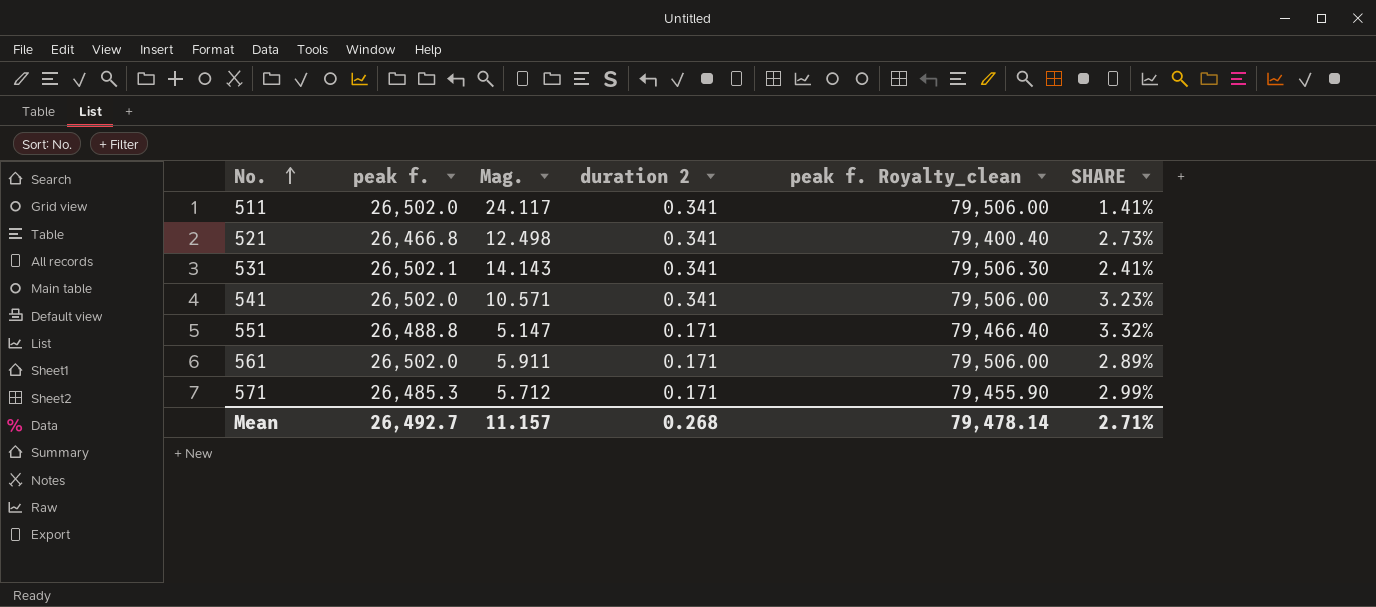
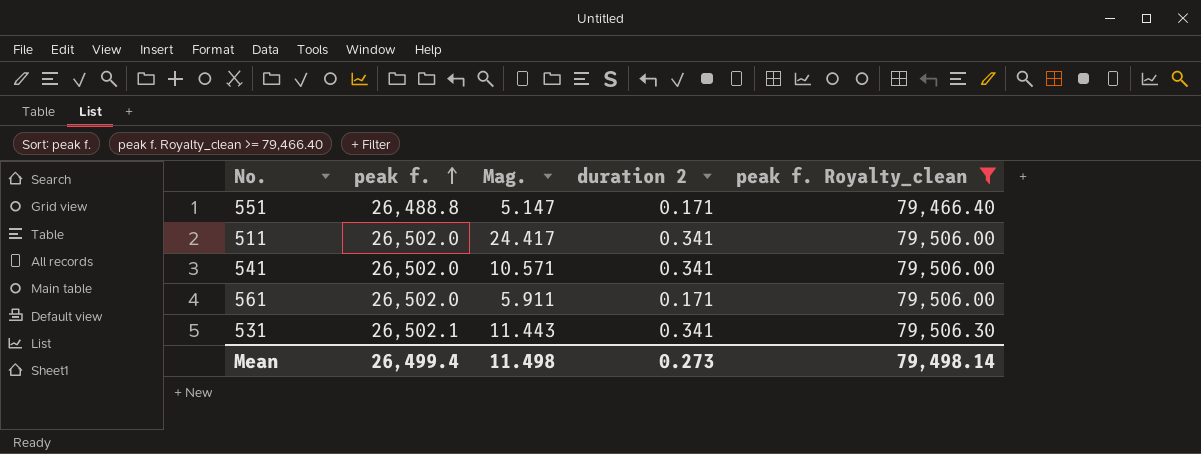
filter: none -> peak f. Royalty_clean >= 79,466.40
row order: No. ascending -> peak f. ascending
column SHARE | formula: [duration 2] / [Mag.] -> none
511 | Mag.: 24.117 -> 24.417
531 | Mag.: 14.143 -> 11.443
Mean | peak f.: 26,492.7 -> 26,499.4
Mean | Mag.: 11.157 -> 11.498
Mean | duration 2: 0.268 -> 0.273
Mean | peak f. Royalty_clean: 79,478.14 -> 79,498.14

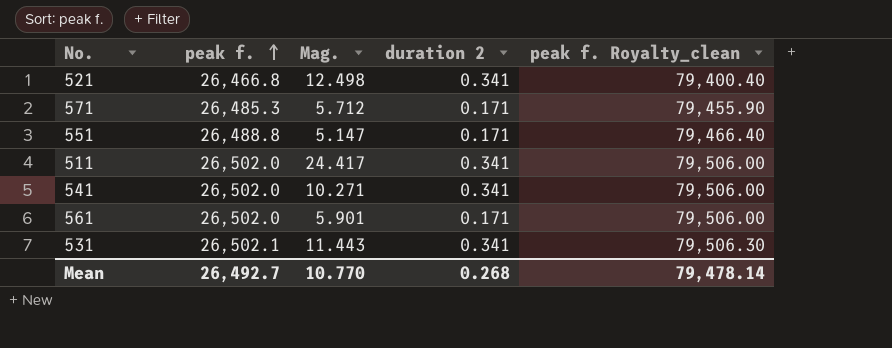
filter: peak f. Royalty_clean >= 79,466.40 -> none
541 | Mag.: 10.571 -> 10.271
561 | Mag.: 5.911 -> 5.901
Mean | peak f.: 26,499.4 -> 26,492.7
Mean | Mag.: 11.498 -> 10.770
Mean | duration 2: 0.273 -> 0.268
Mean | peak f. Royalty_clean: 79,498.14 -> 79,478.14

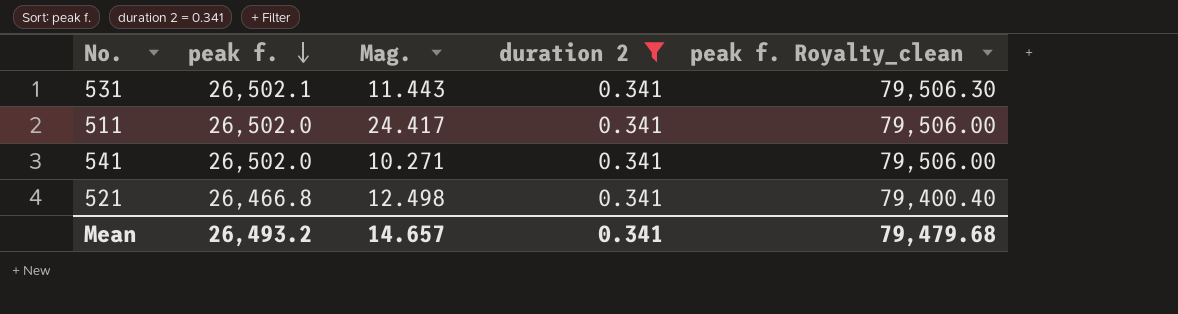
filter: none -> duration 2 = 0.341
row order: peak f. ascending -> peak f. descending
Mean | peak f.: 26,492.7 -> 26,493.2
Mean | Mag.: 10.770 -> 14.657
Mean | duration 2: 0.268 -> 0.341
Mean | peak f. Royalty_clean: 79,478.14 -> 79,479.68

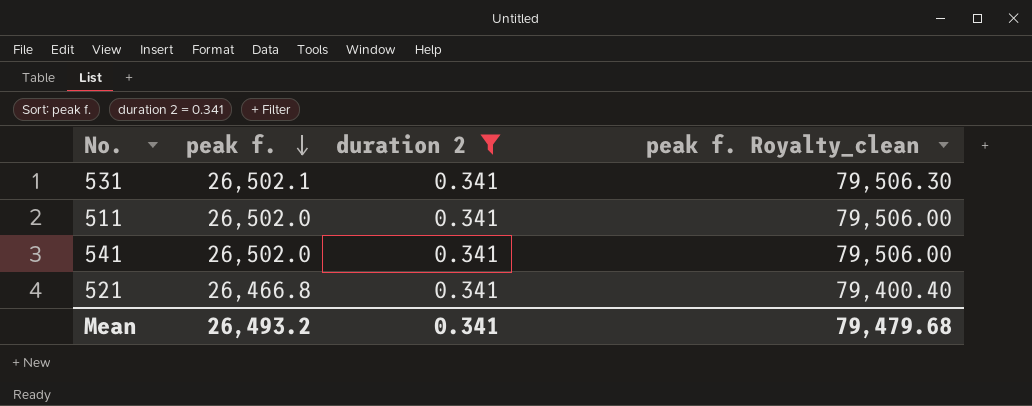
column Mag. | position: 3 -> none

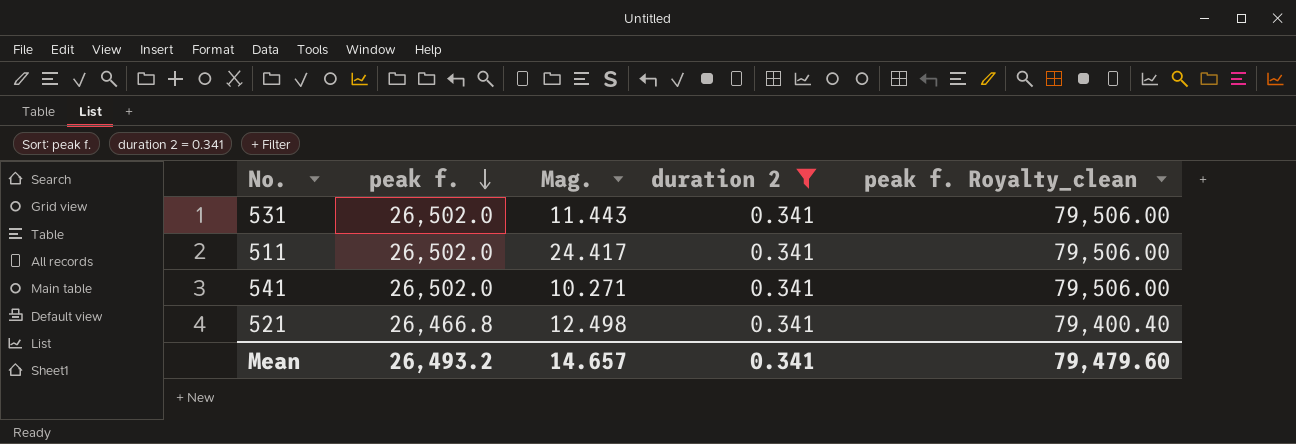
column Mag. | position: none -> 3
531 | peak f.: 26,502.1 -> 26,502.0
531 | peak f. Royalty_clean: 79,506.30 -> 79,506.00
Mean | peak f. Royalty_clean: 79,479.68 -> 79,479.60

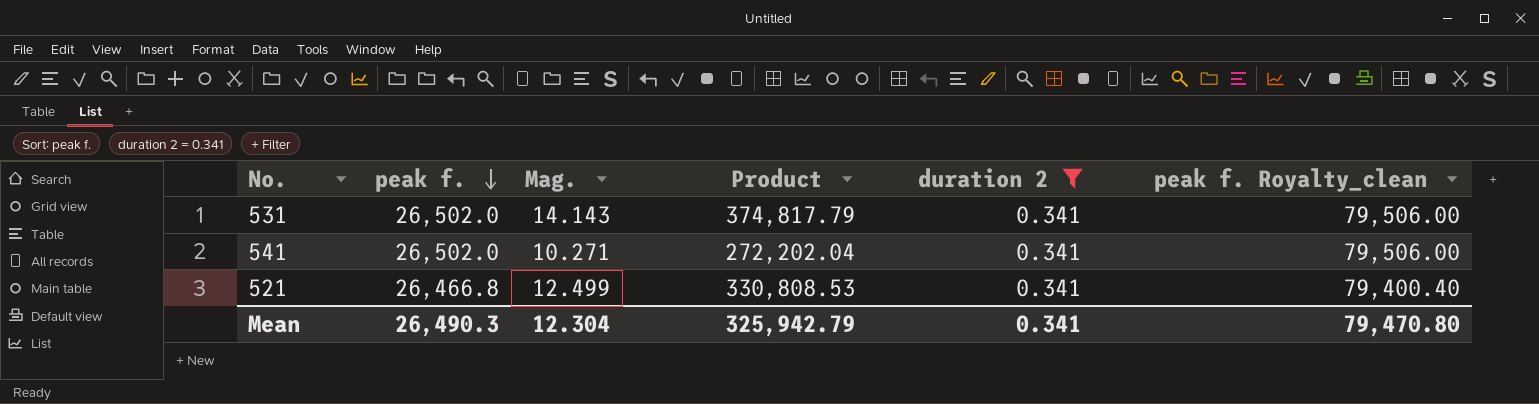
column Product | formula: none -> [peak f.] * [Mag.]
row 511: 26,502.0 | 24.417 | 0.341 | 79,506.00 -> none
531 | Mag.: 11.443 -> 14.143
521 | Mag.: 12.498 -> 12.499
Mean | peak f.: 26,493.2 -> 26,490.3
Mean | Mag.: 14.657 -> 12.304
Mean | peak f. Royalty_clean: 79,479.60 -> 79,470.80

